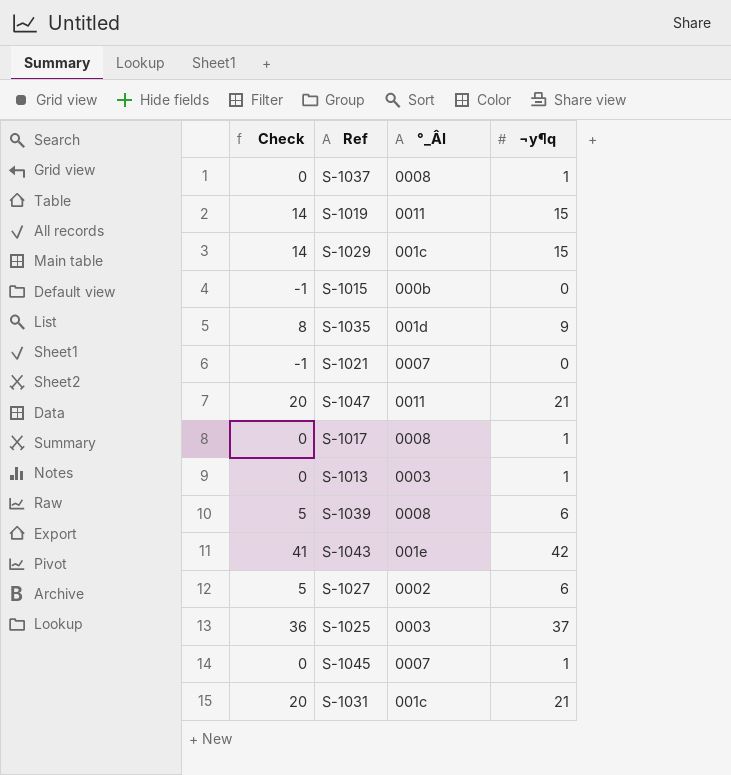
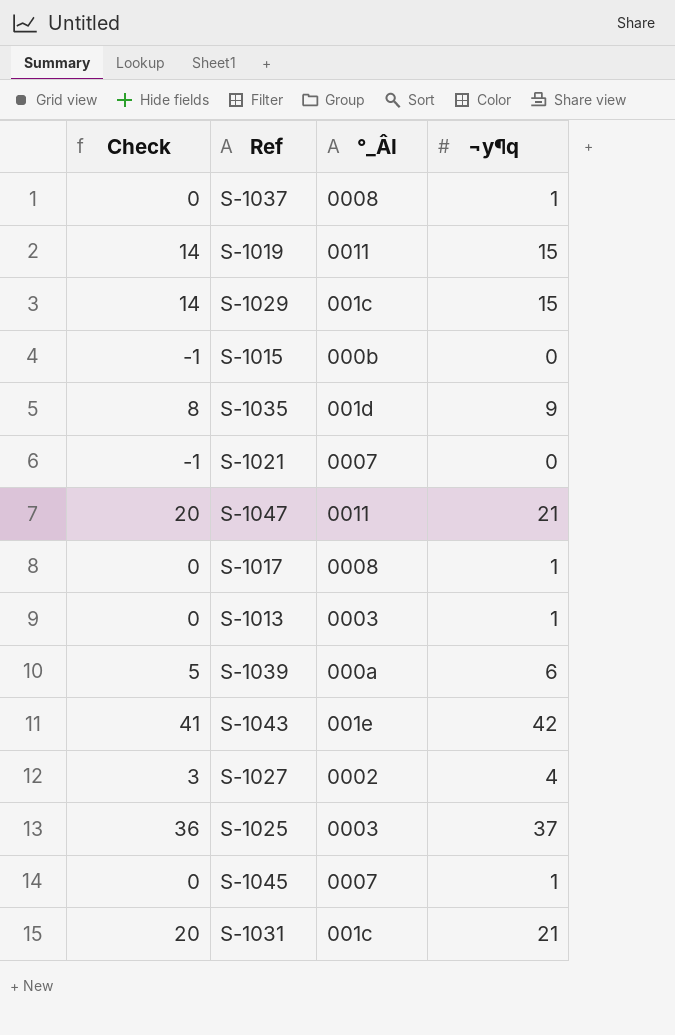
S-1039 | °_ÂI: 0008 -> 000a
S-1027 | Check: 5 -> 3
S-1027 | ¬y¶q: 6 -> 4

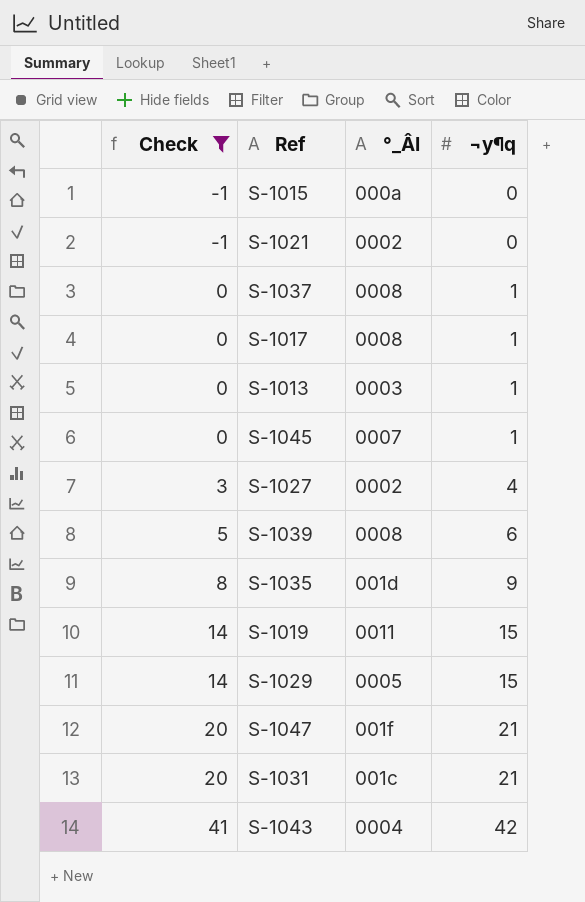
filter: none -> Check != 36
row order: none -> Check ascending
S-1015 | °_ÂI: 000b -> 000a
S-1021 | °_ÂI: 0007 -> 0002
S-1039 | °_ÂI: 000a -> 0008
S-1029 | °_ÂI: 001c -> 0005
S-1047 | °_ÂI: 0011 -> 001f
S-1043 | °_ÂI: 001e -> 0004

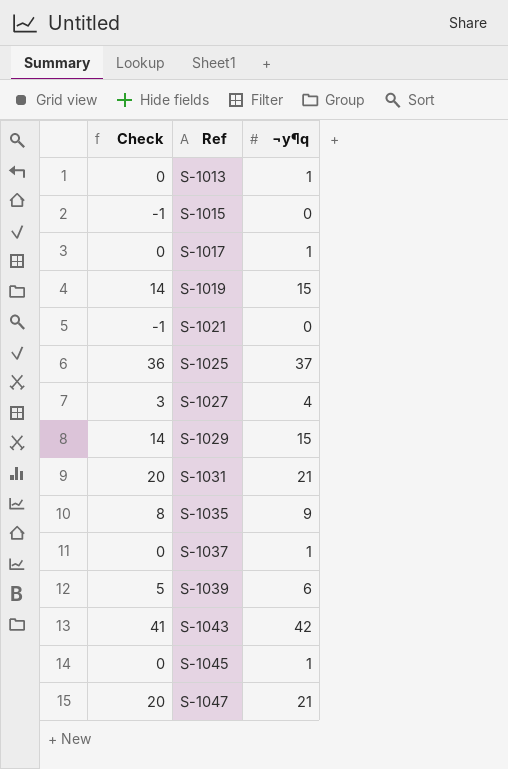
filter: Check != 36 -> none
row order: Check ascending -> Ref ascending
column °_ÂI | position: 3 -> none

